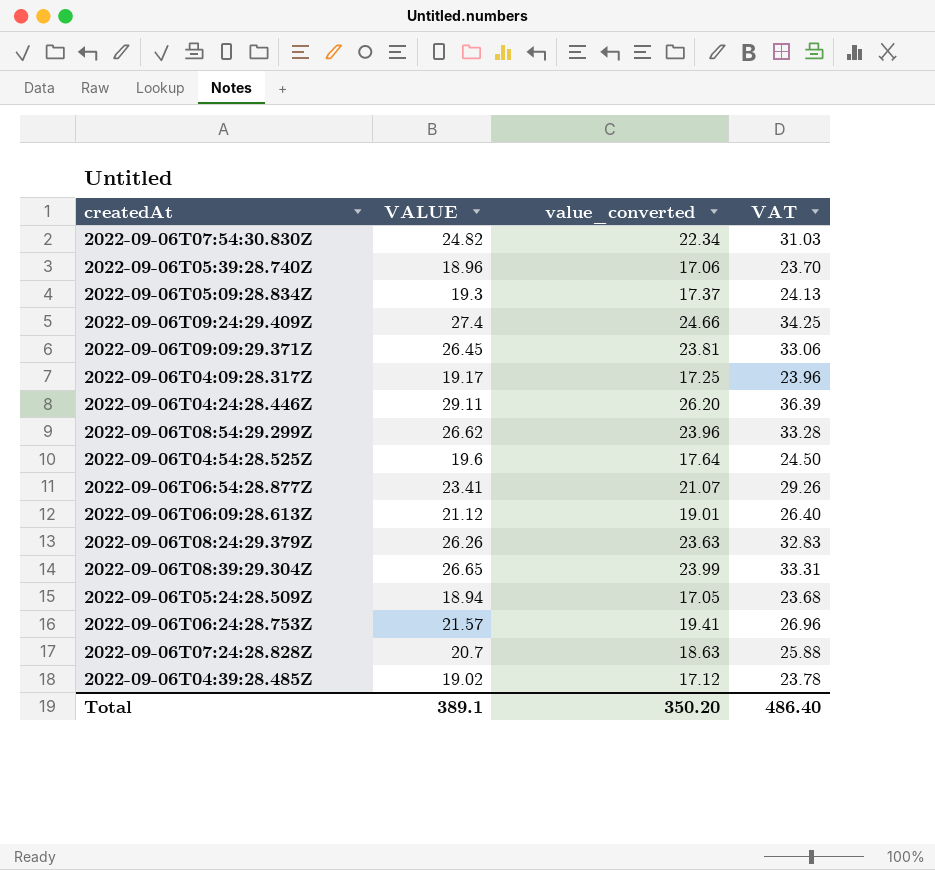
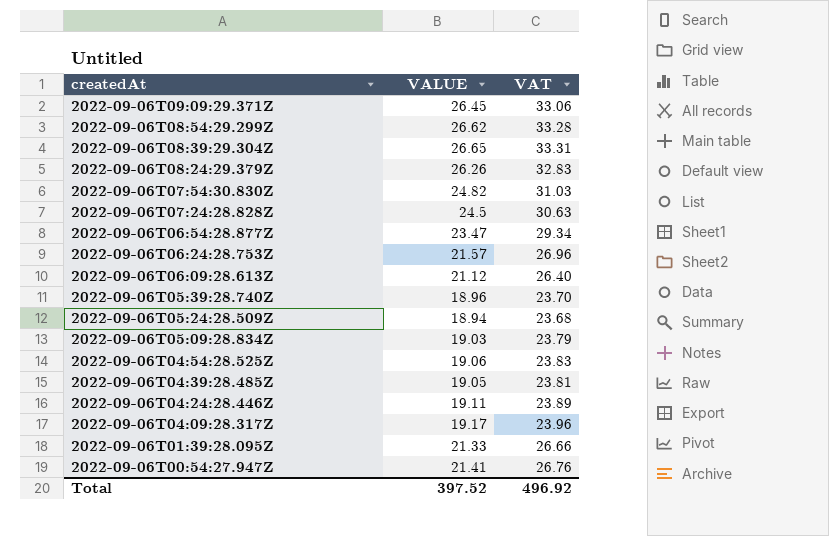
row order: none -> createdAt descending
column value_converted | formula: [VALUE] * 0.9 -> none
row 2022-09-06T09:24:29.409Z: 27.4 | 24.66 | 34.25 -> none
2022-09-06T07:24:28.828Z | VALUE: 20.7 -> 24.5
2022-09-06T07:24:28.828Z | VAT: 25.88 -> 30.63
2022-09-06T06:54:28.877Z | VALUE: 23.41 -> 23.47
2022-09-06T06:54:28.877Z | VAT: 29.26 -> 29.34
2022-09-06T05:09:28.834Z | VALUE: 19.3 -> 19.03
2022-09-06T05:09:28.834Z | VAT: 24.13 -> 23.79
2022-09-06T04:54:28.525Z | VALUE: 19.6 -> 19.06
2022-09-06T04:54:28.525Z | VAT: 24.50 -> 23.83
2022-09-06T04:39:28.485Z | VALUE: 19.02 -> 19.05
2022-09-06T04:39:28.485Z | VAT: 23.78 -> 23.81
2022-09-06T04:24:28.446Z | VALUE: 29.11 -> 19.11
2022-09-06T04:24:28.446Z | VAT: 36.39 -> 23.89
row 2022-09-06T01:39:28.095Z: none -> 21.33 | 26.66
row 2022-09-06T00:54:27.947Z: none -> 21.41 | 26.76
Total | VALUE: 389.1 -> 397.52
Total | VAT: 486.40 -> 496.92

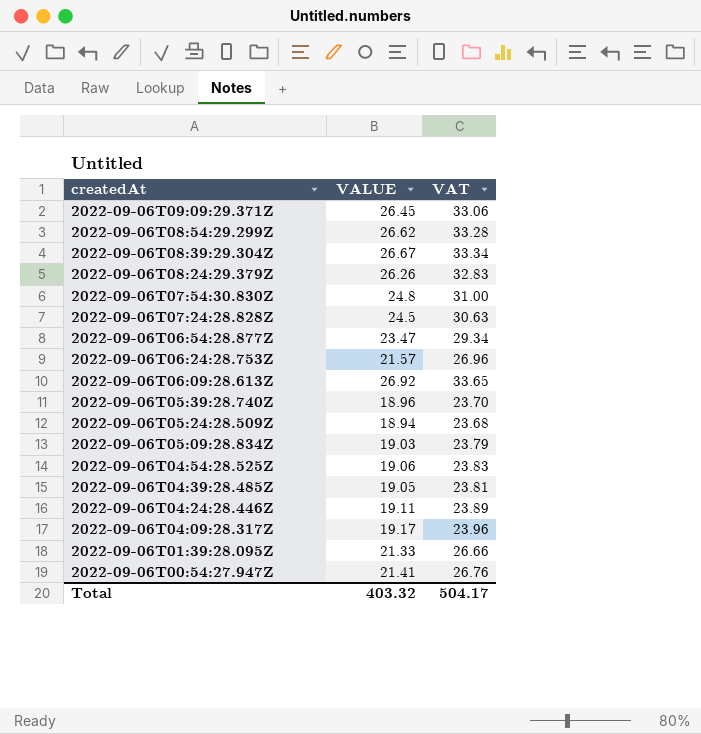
2022-09-06T08:39:29.304Z | VALUE: 26.65 -> 26.67
2022-09-06T08:39:29.304Z | VAT: 33.31 -> 33.34
2022-09-06T07:54:30.830Z | VALUE: 24.82 -> 24.8
2022-09-06T07:54:30.830Z | VAT: 31.03 -> 31.00
2022-09-06T06:09:28.613Z | VALUE: 21.12 -> 26.92
2022-09-06T06:09:28.613Z | VAT: 26.40 -> 33.65
Total | VALUE: 397.52 -> 403.32
Total | VAT: 496.92 -> 504.17

